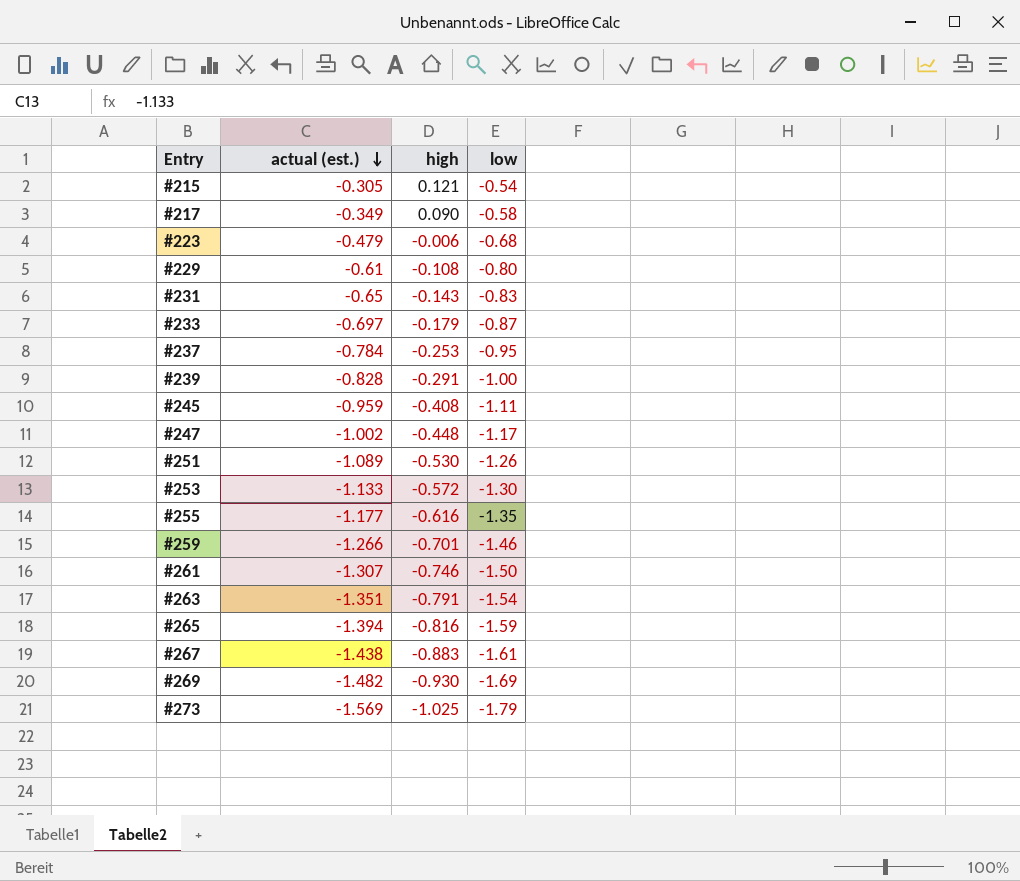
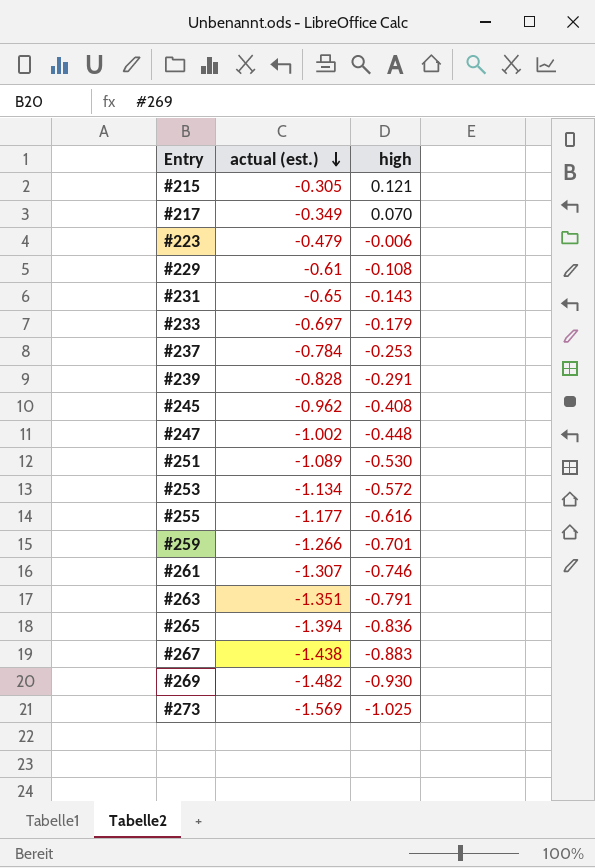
column low | position: 4 -> none
#217 | high: 0.090 -> 0.070
#245 | actual (est.): -0.959 -> -0.962
#253 | actual (est.): -1.133 -> -1.134
#265 | high: -0.816 -> -0.836

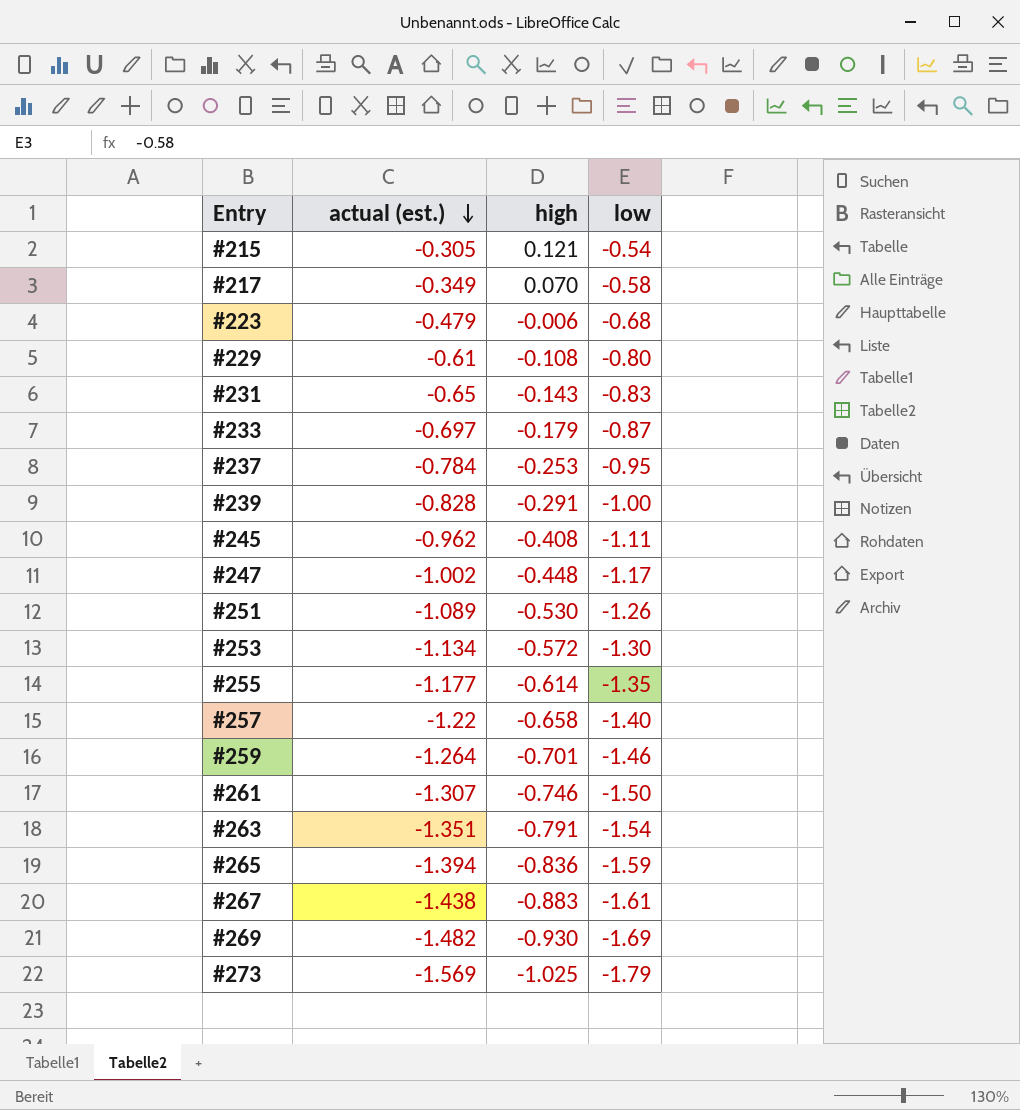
column low | position: none -> 4
#255 | high: -0.616 -> -0.614
row #257: none -> -1.22 | -0.658 | -1.40
#259 | actual (est.): -1.266 -> -1.264

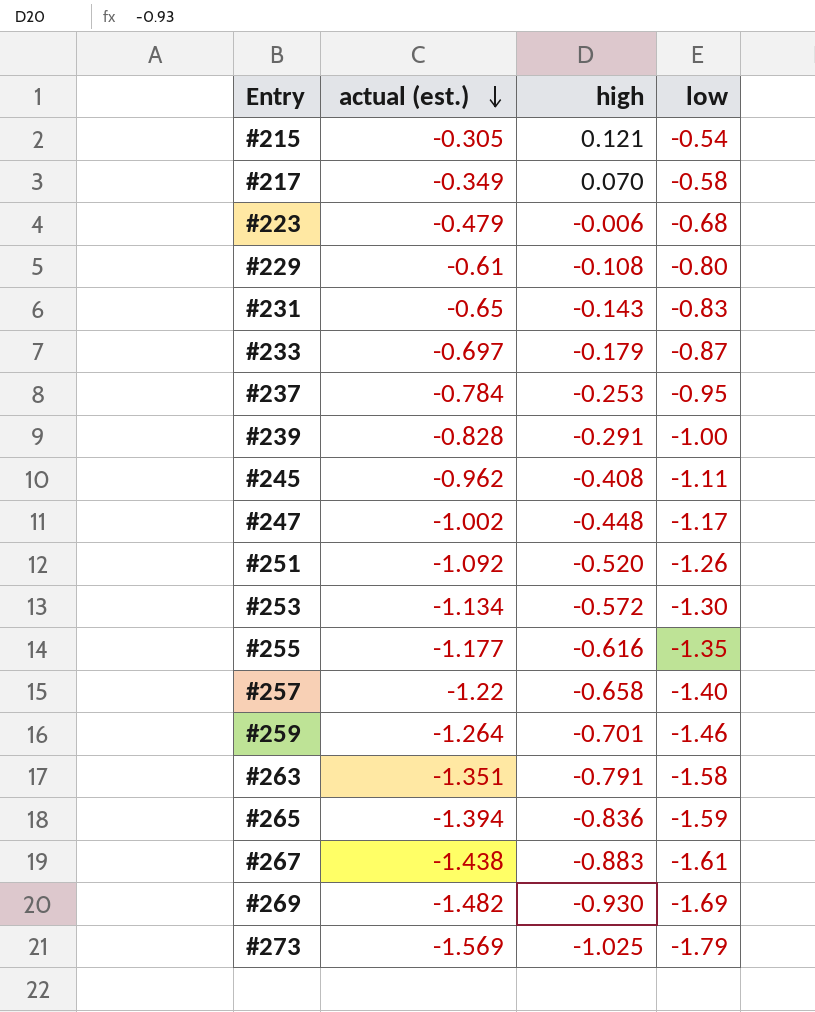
row #261: -1.307 | -0.746 | -1.50 -> none
#251 | actual (est.): -1.089 -> -1.092
#251 | high: -0.530 -> -0.520
#255 | high: -0.614 -> -0.616
#263 | low: -1.54 -> -1.58

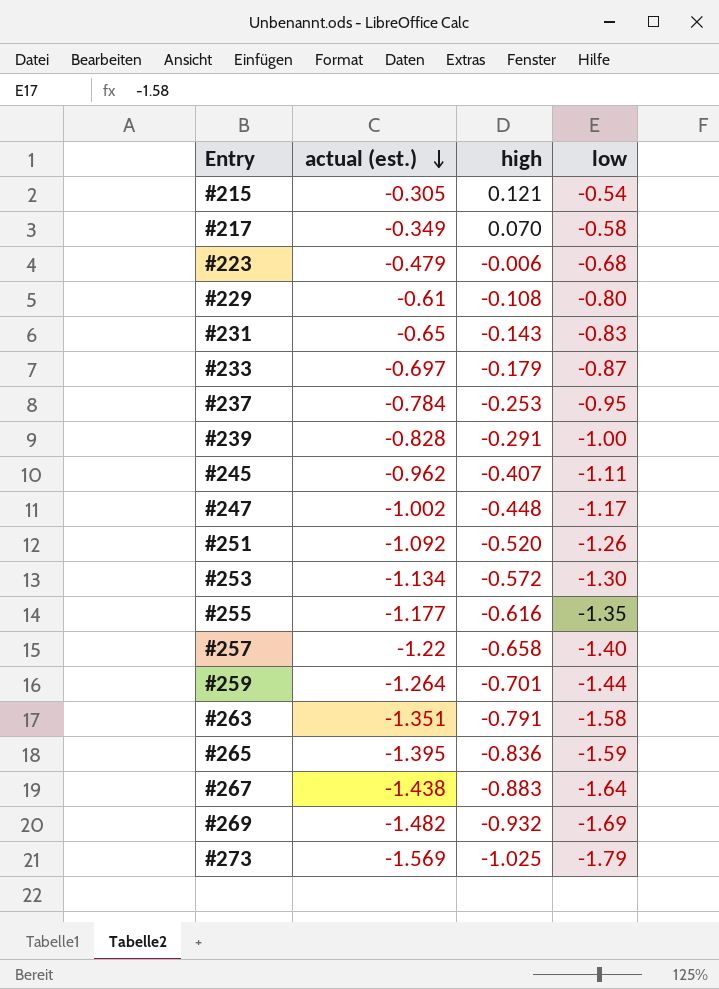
#245 | high: -0.408 -> -0.407
#259 | low: -1.46 -> -1.44
#265 | actual (est.): -1.394 -> -1.395
#267 | low: -1.61 -> -1.64
#269 | high: -0.930 -> -0.932

